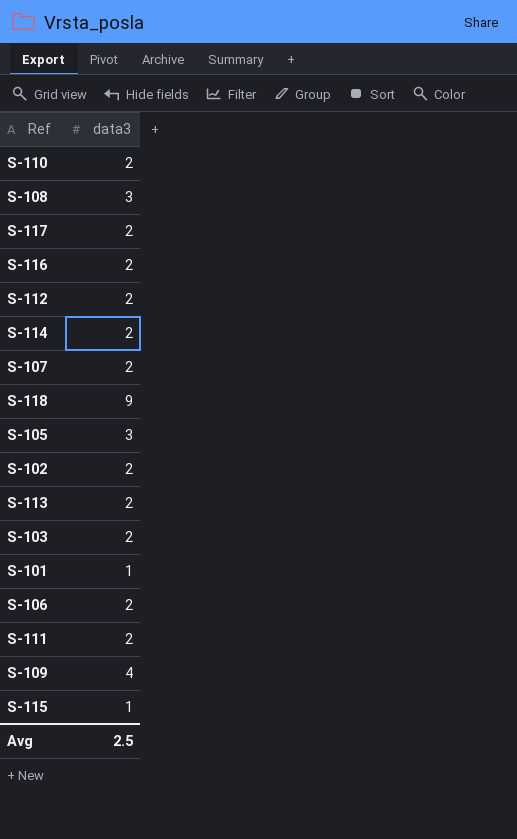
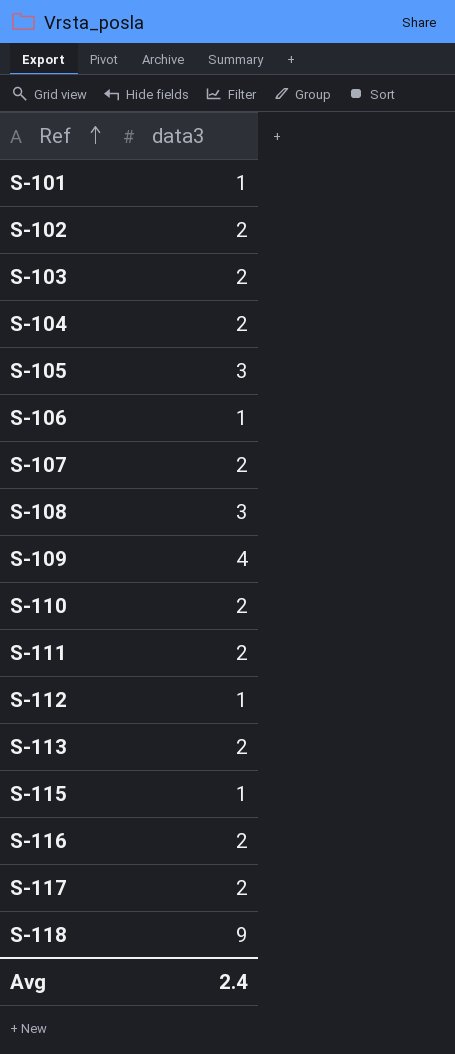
row order: none -> Ref ascending
row S-114: 2 -> none
row S-104: none -> 2
S-106 | data3: 2 -> 1
S-112 | data3: 2 -> 1
Avg | data3: 2.5 -> 2.4

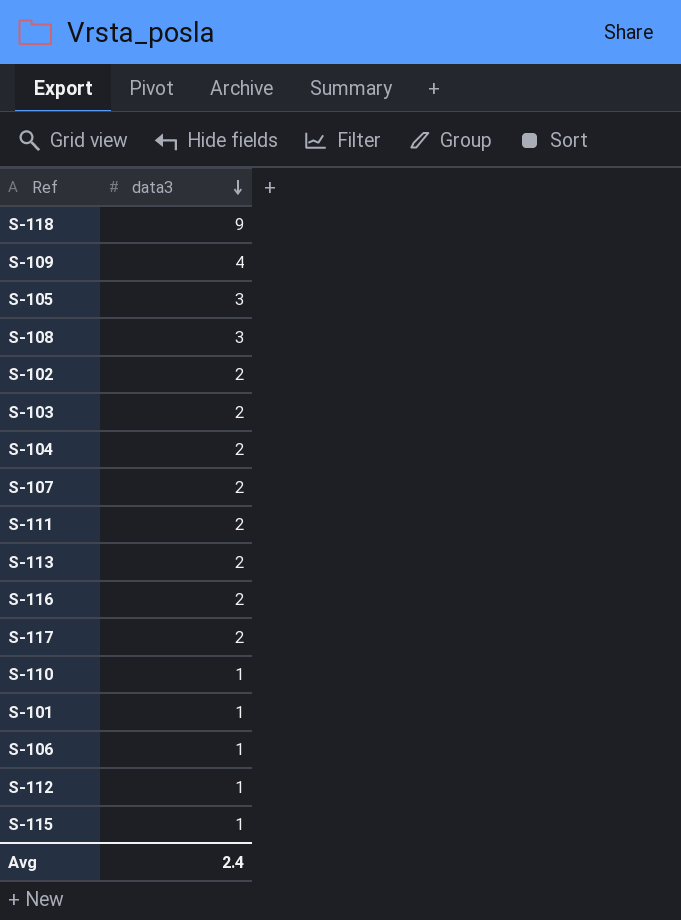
row order: Ref ascending -> data3 descending
S-110 | data3: 2 -> 1

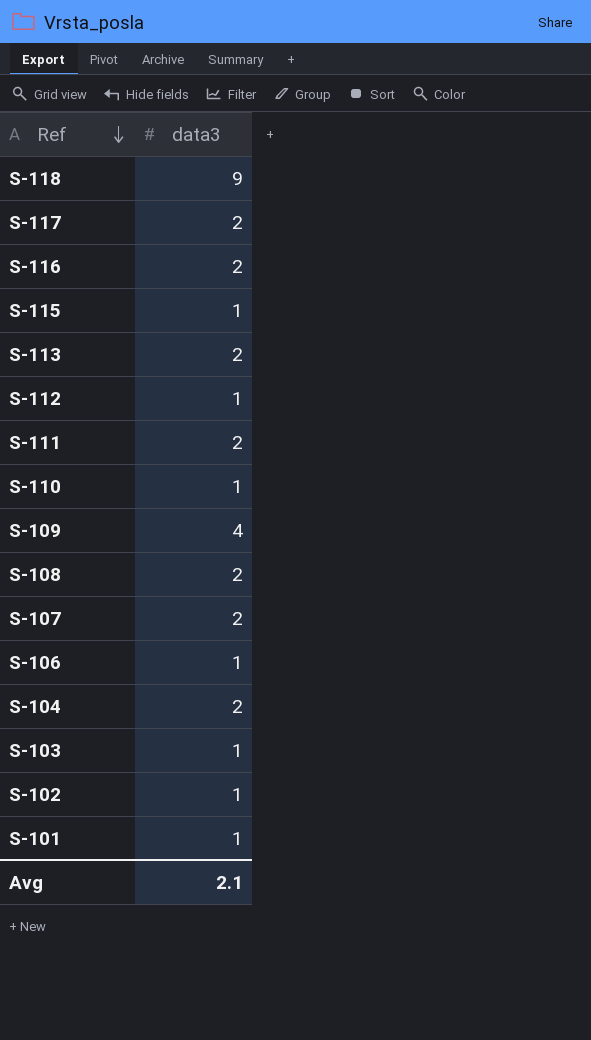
row order: data3 descending -> Ref descending
row S-105: 3 -> none
S-108 | data3: 3 -> 2
S-103 | data3: 2 -> 1
S-102 | data3: 2 -> 1
Avg | data3: 2.4 -> 2.1

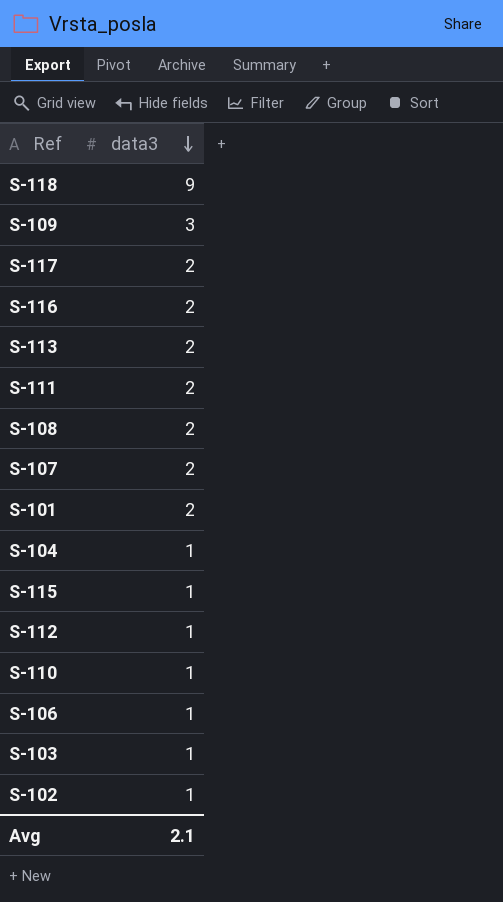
row order: Ref descending -> data3 descending
S-109 | data3: 4 -> 3
S-101 | data3: 1 -> 2
S-104 | data3: 2 -> 1

